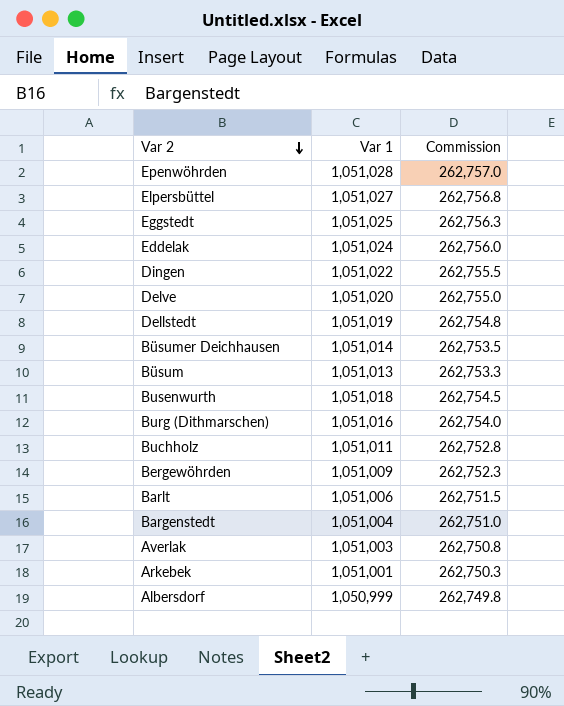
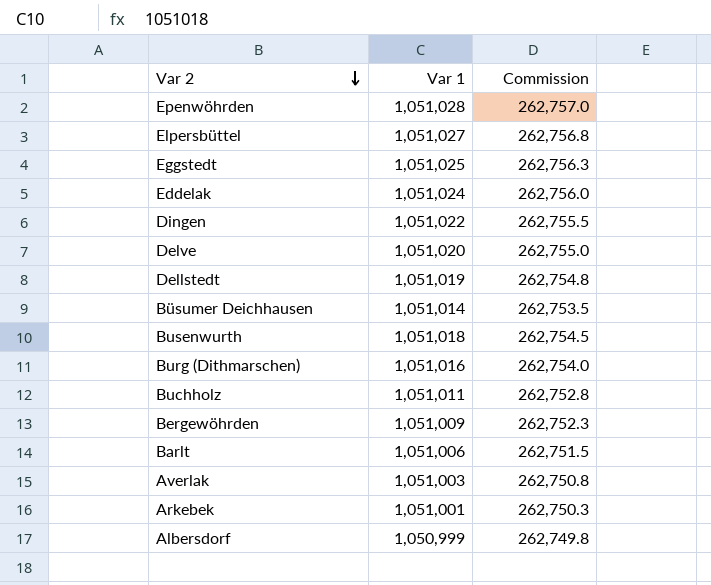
row Büsum: 1,051,013 | 262,753.3 -> none
row Bargenstedt: 1,051,004 | 262,751.0 -> none

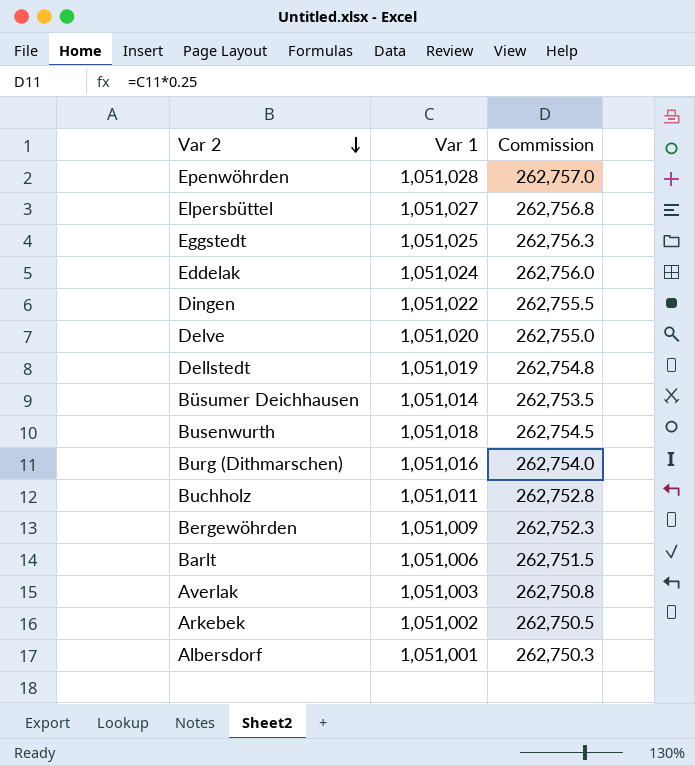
Arkebek | Var 1: 1,051,001 -> 1,051,002
Arkebek | Commission: 262,750.3 -> 262,750.5
Albersdorf | Var 1: 1,050,999 -> 1,051,001
Albersdorf | Commission: 262,749.8 -> 262,750.3

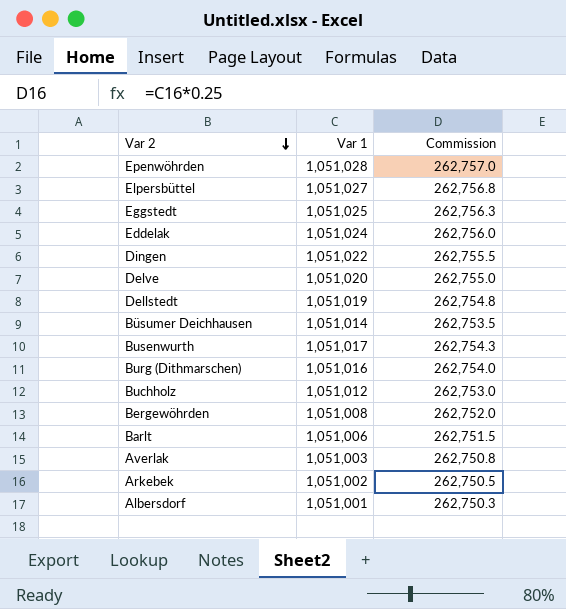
Busenwurth | Var 1: 1,051,018 -> 1,051,017
Busenwurth | Commission: 262,754.5 -> 262,754.3
Buchholz | Var 1: 1,051,011 -> 1,051,012
Buchholz | Commission: 262,752.8 -> 262,753.0
Bergewöhrden | Var 1: 1,051,009 -> 1,051,008
Bergewöhrden | Commission: 262,752.3 -> 262,752.0

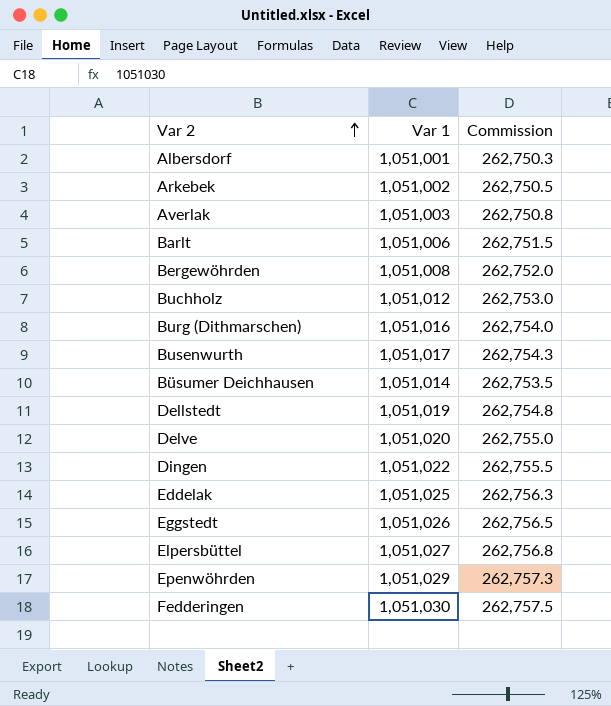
row order: Var 2 descending -> Var 2 ascending
Eddelak | Var 1: 1,051,024 -> 1,051,025
Eddelak | Commission: 262,756.0 -> 262,756.3
Eggstedt | Var 1: 1,051,025 -> 1,051,026
Eggstedt | Commission: 262,756.3 -> 262,756.5
Epenwöhrden | Var 1: 1,051,028 -> 1,051,029
Epenwöhrden | Commission: 262,757.0 -> 262,757.3
row Fedderingen: none -> 1,051,030 | 262,757.5

